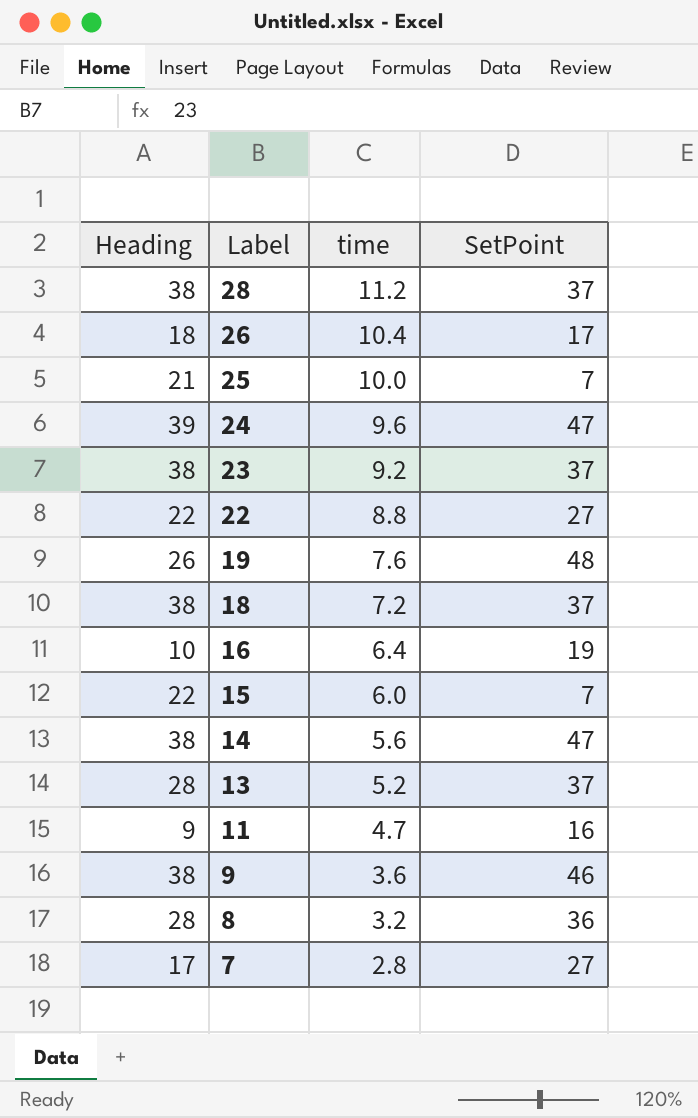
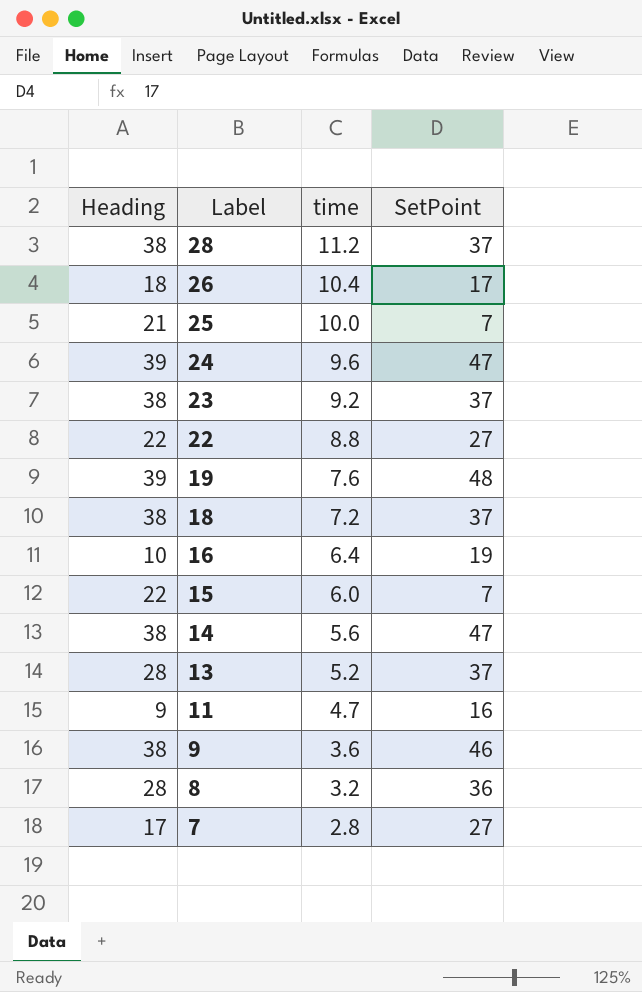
19 | Heading: 26 -> 39

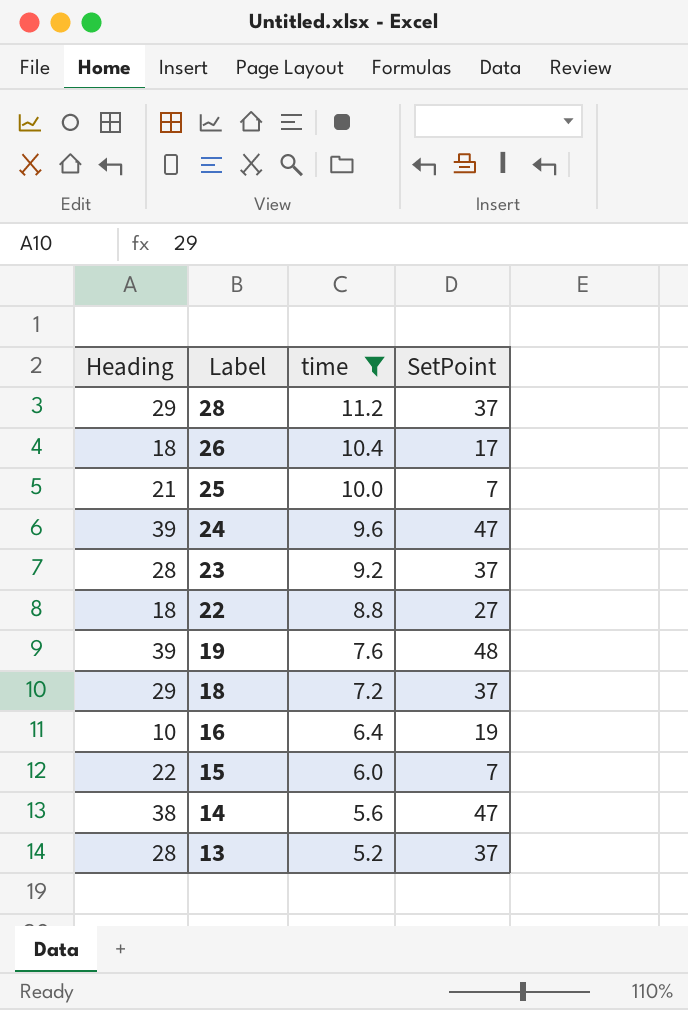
filter: none -> time >= 5.2
28 | Heading: 38 -> 29
23 | Heading: 38 -> 28
22 | Heading: 22 -> 18
18 | Heading: 38 -> 29

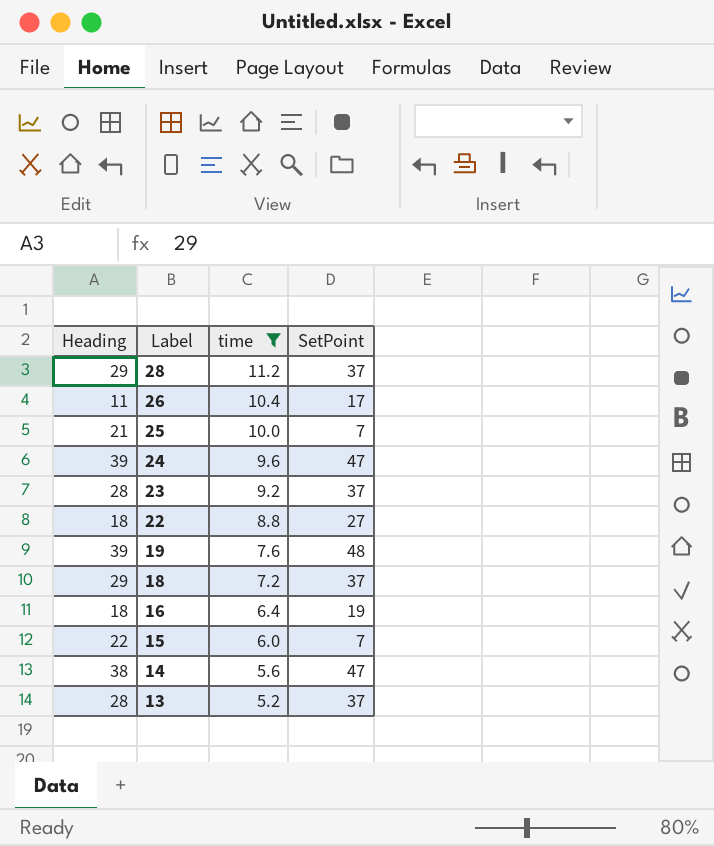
26 | Heading: 18 -> 11
16 | Heading: 10 -> 18

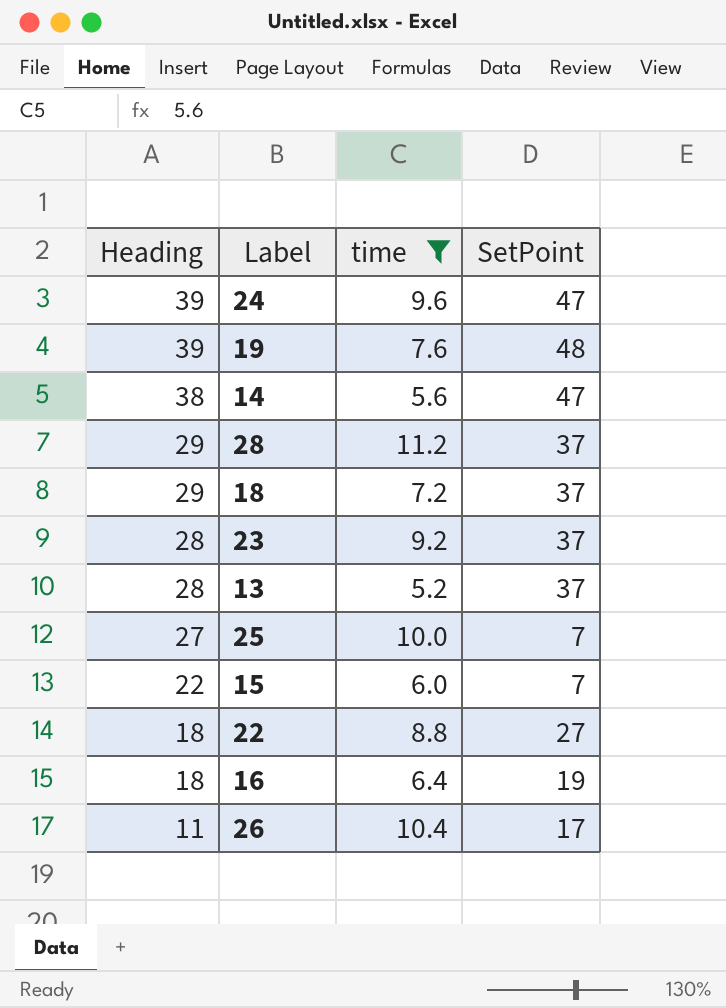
row order: Label descending -> Heading descending
25 | Heading: 21 -> 27

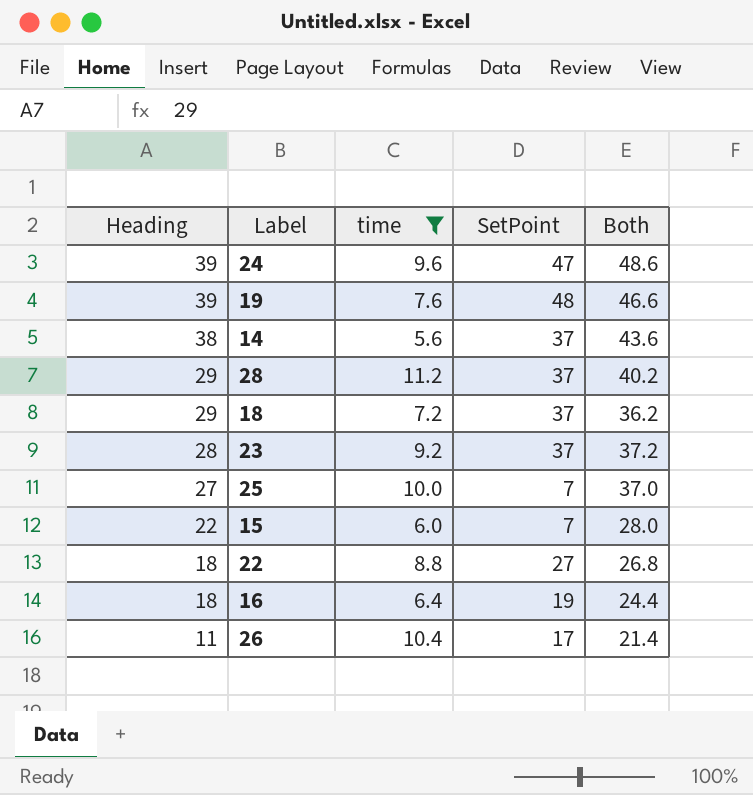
column Both | formula: none -> [Heading] + [time]
row 13: 28 | 5.2 | 37 -> none
14 | SetPoint: 47 -> 37

